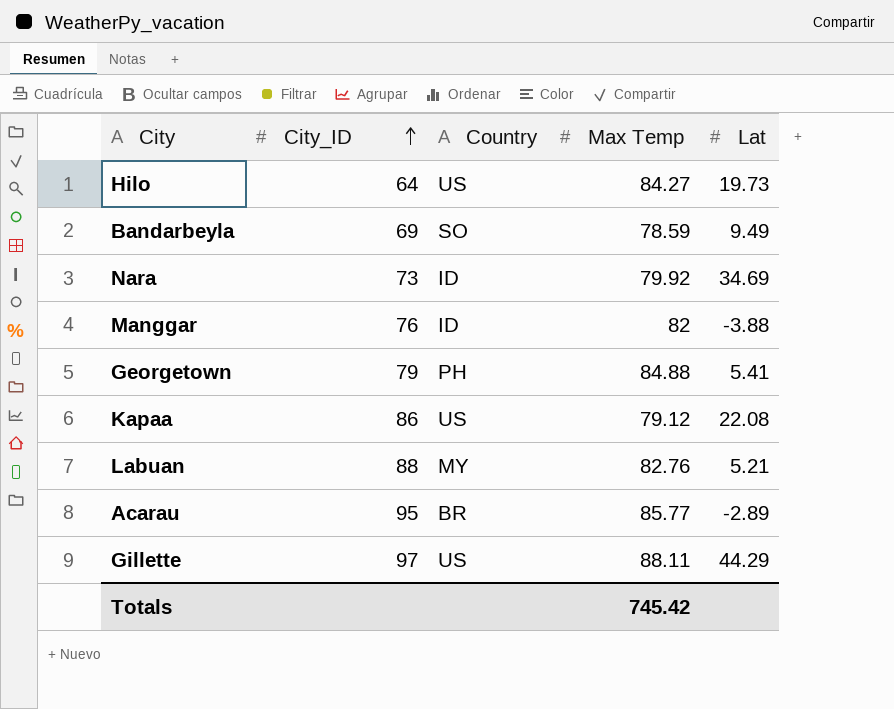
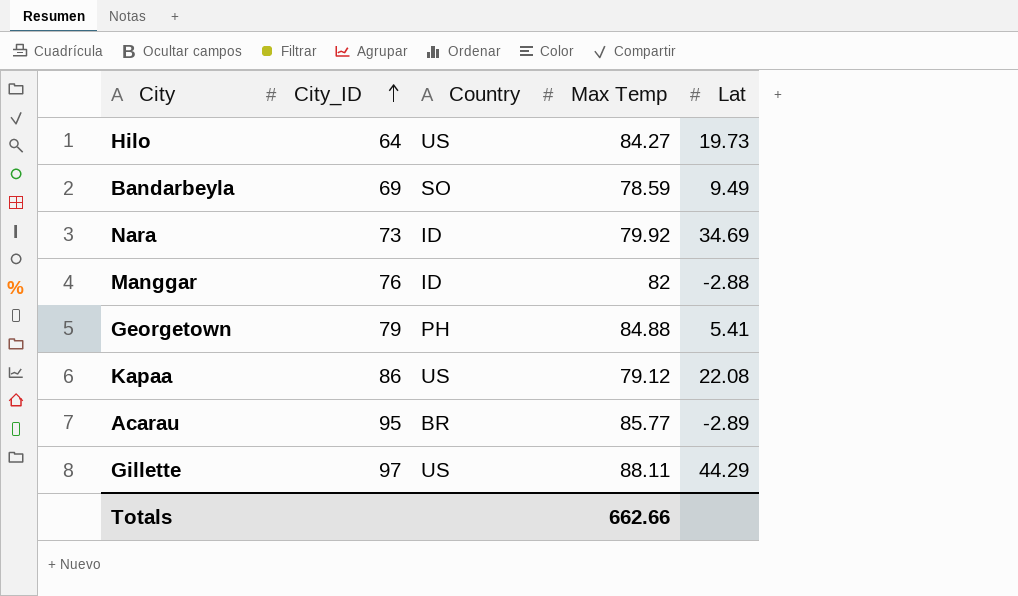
row Labuan: 88 | MY | 82.76 | 5.21 -> none
Manggar | Lat: -3.88 -> -2.88
Totals | Max Temp: 745.42 -> 662.66

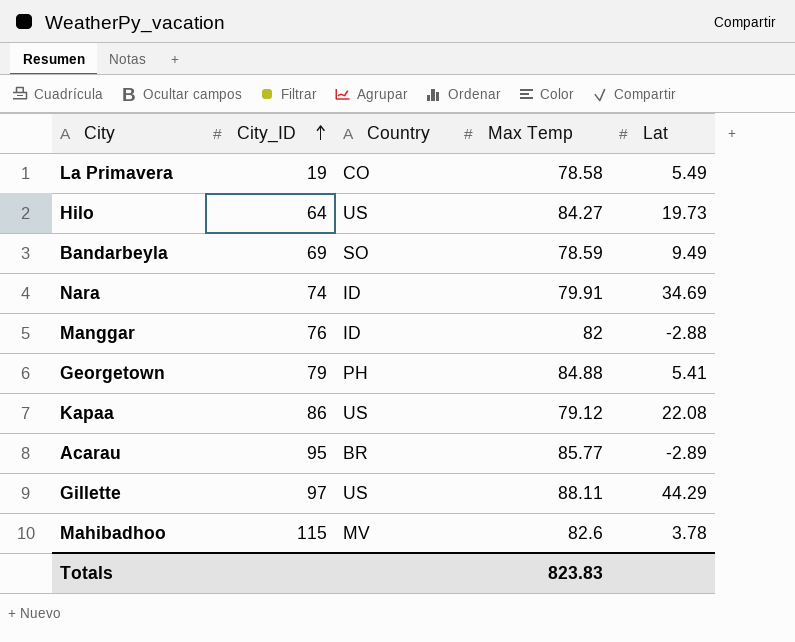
row La Primavera: none -> 19 | CO | 78.58 | 5.49
Nara | City_ID: 73 -> 74
Nara | Max Temp: 79.92 -> 79.91
row Mahibadhoo: none -> 115 | MV | 82.6 | 3.78
Totals | Max Temp: 662.66 -> 823.83

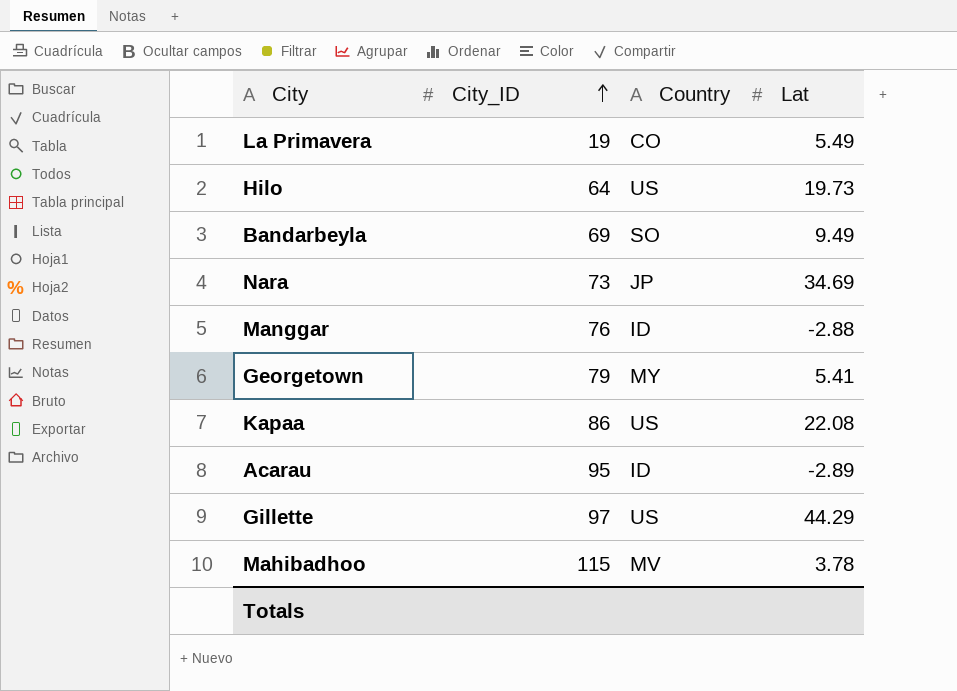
column Max Temp | position: 4 -> none
Nara | City_ID: 74 -> 73
Nara | Country: ID -> JP
Georgetown | Country: PH -> MY
Acarau | Country: BR -> ID

